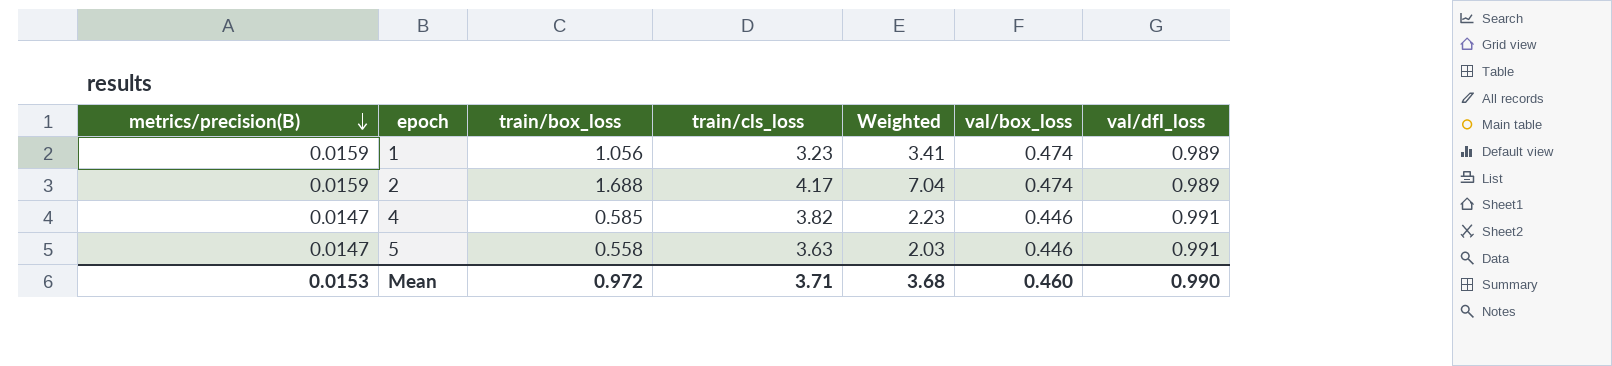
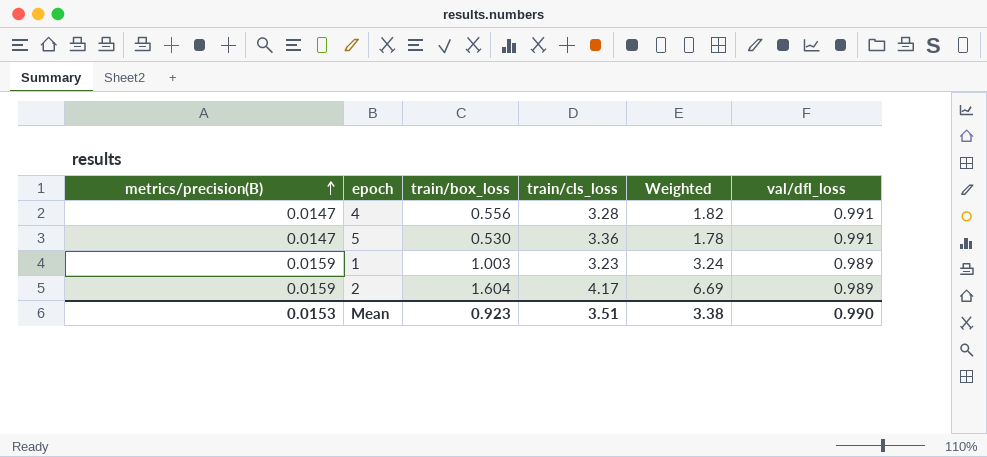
row order: metrics/precision(B) descending -> metrics/precision(B) ascending
column val/box_loss | position: 6 -> none
4 | train/box_loss: 0.585 -> 0.556
4 | train/cls_loss: 3.82 -> 3.28
4 | Weighted: 2.23 -> 1.82
5 | train/box_loss: 0.558 -> 0.530
5 | train/cls_loss: 3.63 -> 3.36
5 | Weighted: 2.03 -> 1.78
1 | train/box_loss: 1.056 -> 1.003
1 | Weighted: 3.41 -> 3.24
2 | train/box_loss: 1.688 -> 1.604
2 | Weighted: 7.04 -> 6.69
Mean | train/box_loss: 0.972 -> 0.923
Mean | train/cls_loss: 3.71 -> 3.51
Mean | Weighted: 3.68 -> 3.38

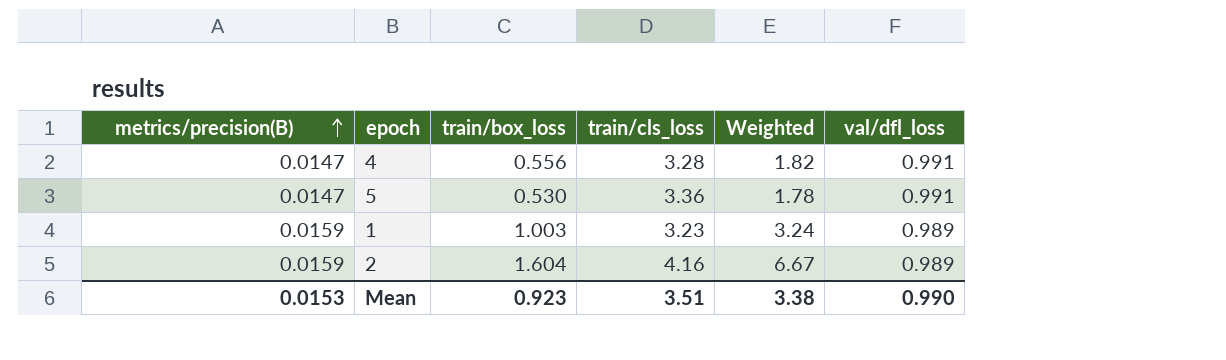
2 | train/cls_loss: 4.17 -> 4.16
2 | Weighted: 6.69 -> 6.67

